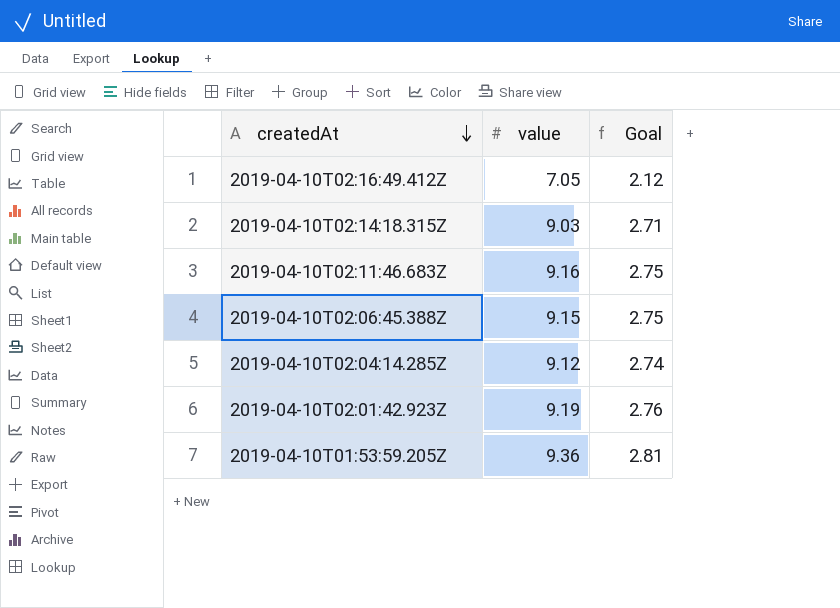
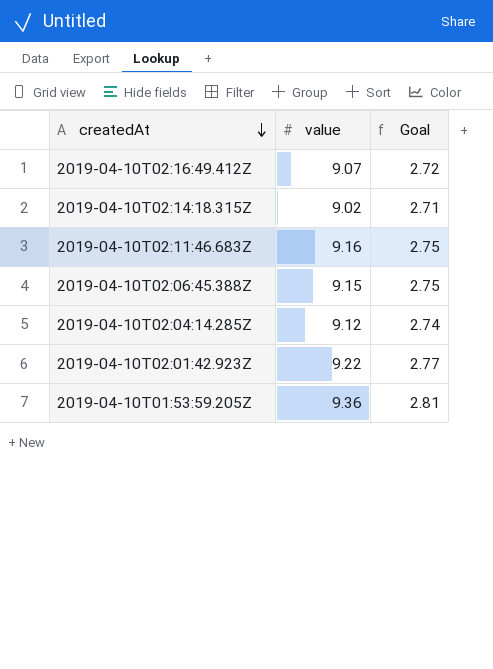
2019-04-10T02:16:49.412Z | value: 7.05 -> 9.07
2019-04-10T02:16:49.412Z | Goal: 2.12 -> 2.72
2019-04-10T02:14:18.315Z | value: 9.03 -> 9.02
2019-04-10T02:01:42.923Z | value: 9.19 -> 9.22
2019-04-10T02:01:42.923Z | Goal: 2.76 -> 2.77

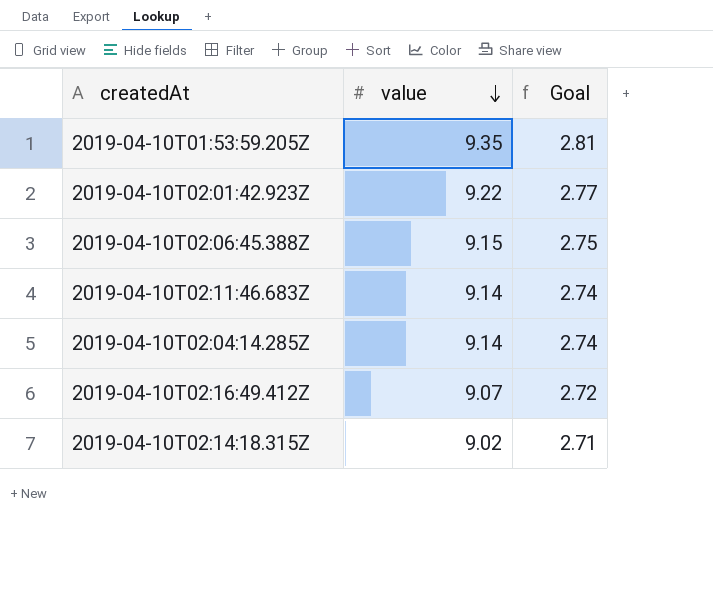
row order: createdAt descending -> value descending
2019-04-10T01:53:59.205Z | value: 9.36 -> 9.35
2019-04-10T02:11:46.683Z | value: 9.16 -> 9.14
2019-04-10T02:11:46.683Z | Goal: 2.75 -> 2.74
2019-04-10T02:04:14.285Z | value: 9.12 -> 9.14

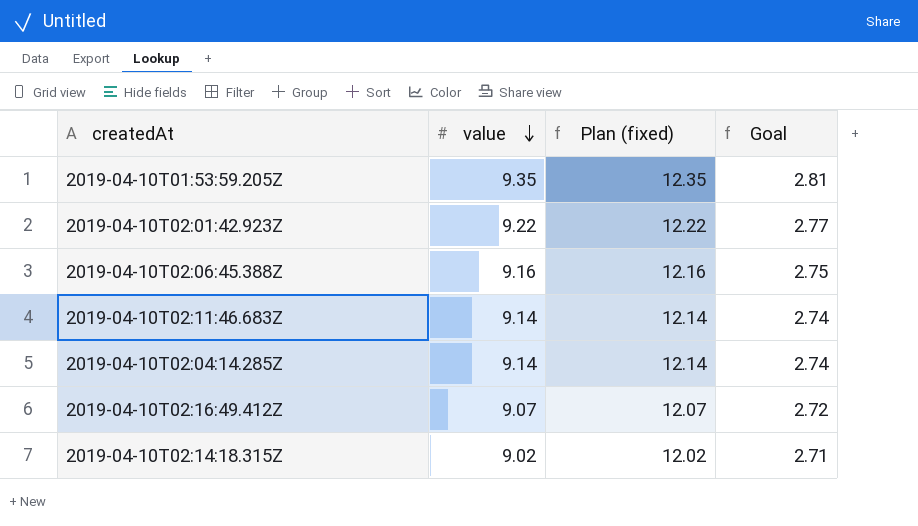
column Plan (fixed) | formula: none -> [value] + 3
2019-04-10T02:06:45.388Z | value: 9.15 -> 9.16

